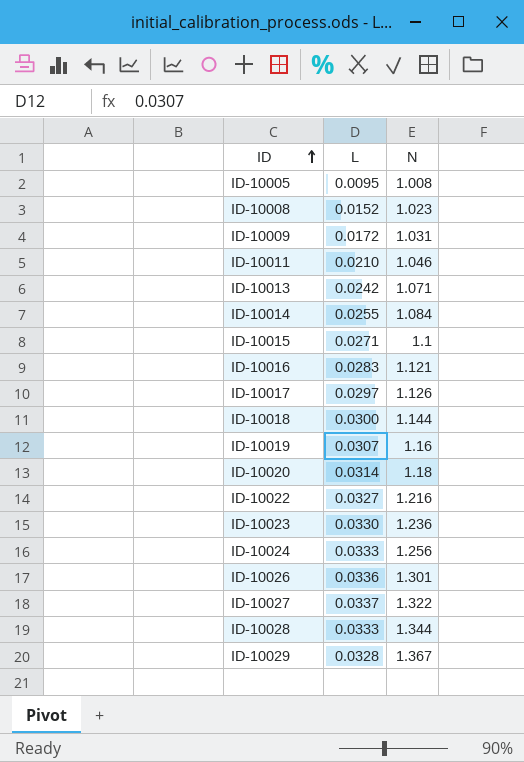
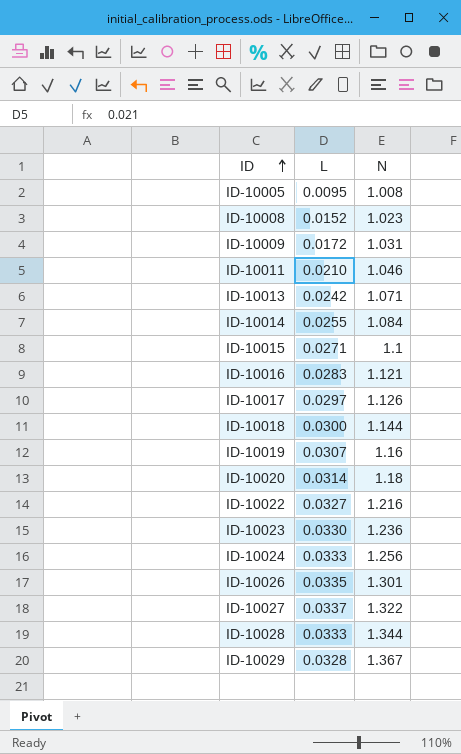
ID-10026 | L: 0.0336 -> 0.0335

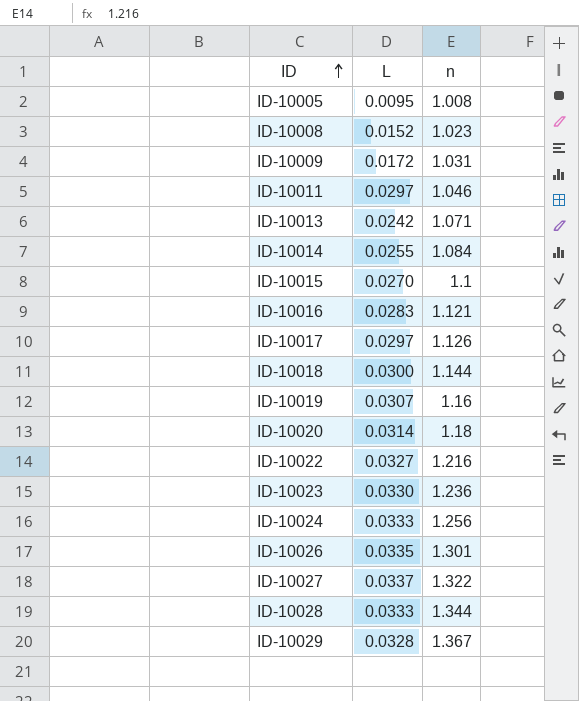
column name: N -> n
ID-10011 | L: 0.0210 -> 0.0297
ID-10015 | L: 0.0271 -> 0.0270

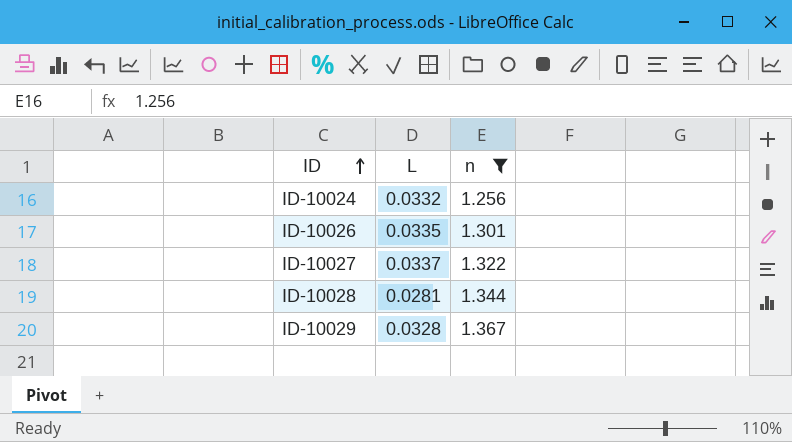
filter: none -> n >= 1.256
ID-10024 | L: 0.0333 -> 0.0332
ID-10028 | L: 0.0333 -> 0.0281

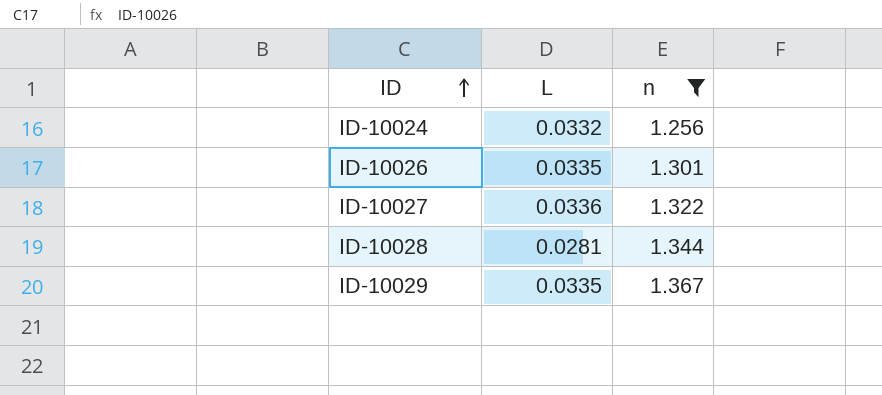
ID-10027 | L: 0.0337 -> 0.0336
ID-10029 | L: 0.0328 -> 0.0335

